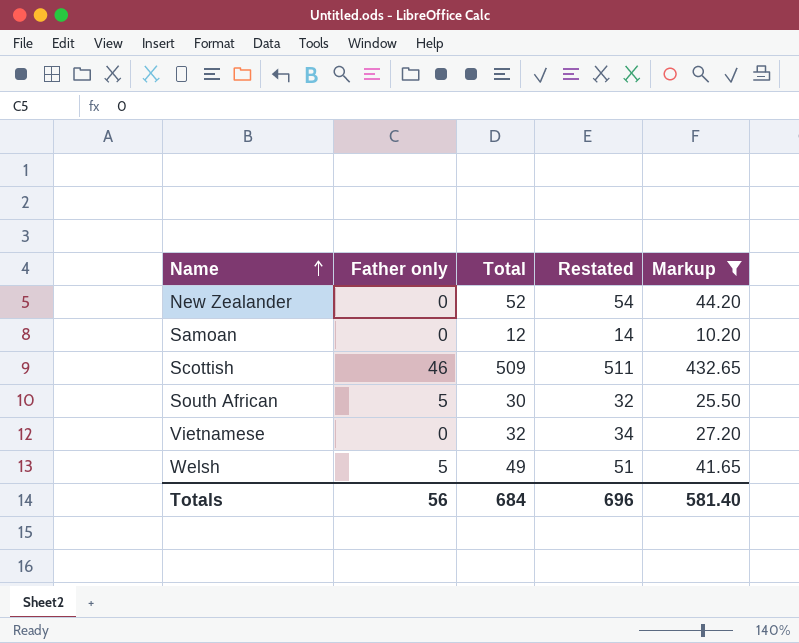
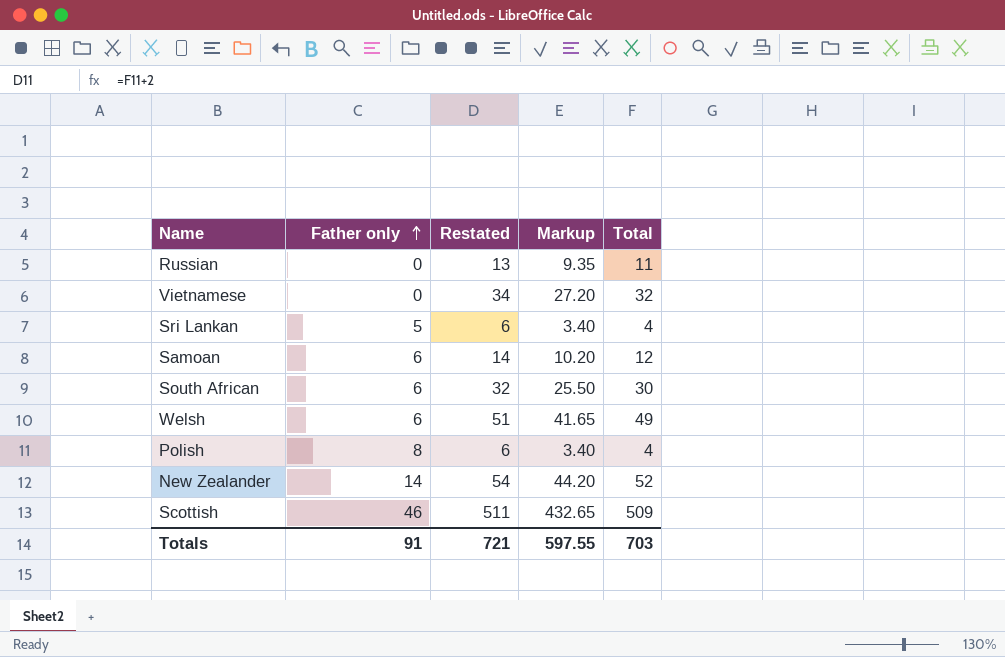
filter: Markup >= 10.20 -> none
row order: Name ascending -> Father only ascending
column Total | position: 3 -> 5
Samoan | Father only: 0 -> 6
South African | Father only: 5 -> 6
Welsh | Father only: 5 -> 6
New Zealander | Father only: 0 -> 14
Totals | Father only: 56 -> 91
Totals | Restated: 696 -> 721
Totals | Markup: 581.40 -> 597.55
Totals | Total: 684 -> 703

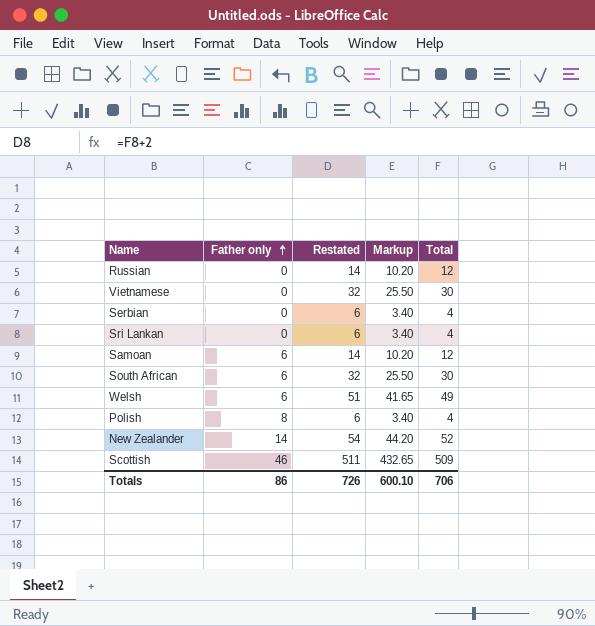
Russian | Restated: 13 -> 14
Russian | Markup: 9.35 -> 10.20
Russian | Total: 11 -> 12
Vietnamese | Restated: 34 -> 32
Vietnamese | Markup: 27.20 -> 25.50
Vietnamese | Total: 32 -> 30
row Serbian: none -> 0 | 6 | 3.40 | 4
Sri Lankan | Father only: 5 -> 0
Totals | Father only: 91 -> 86
Totals | Restated: 721 -> 726
Totals | Markup: 597.55 -> 600.10
Totals | Total: 703 -> 706

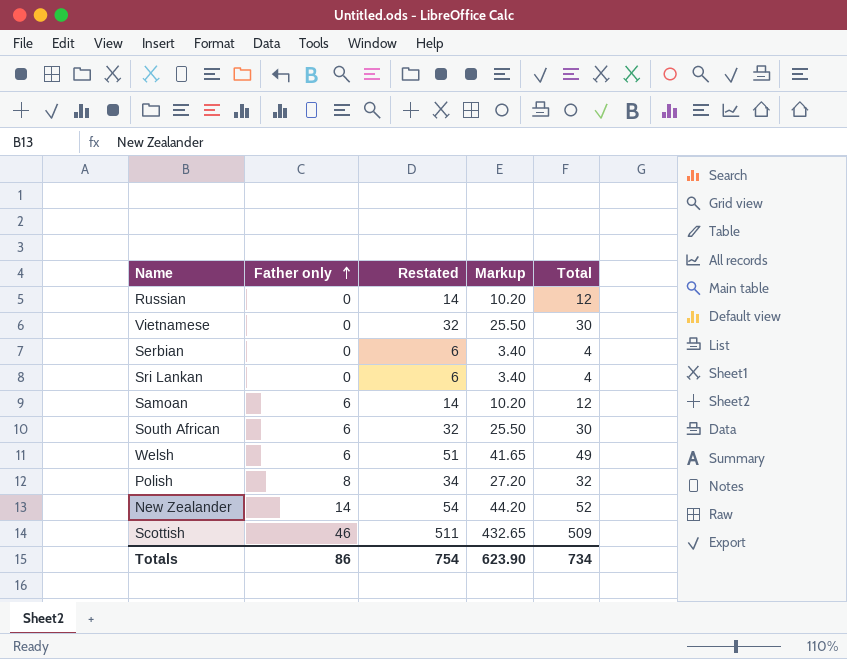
Polish | Restated: 6 -> 34
Polish | Markup: 3.40 -> 27.20
Polish | Total: 4 -> 32
Totals | Restated: 726 -> 754
Totals | Markup: 600.10 -> 623.90
Totals | Total: 706 -> 734

